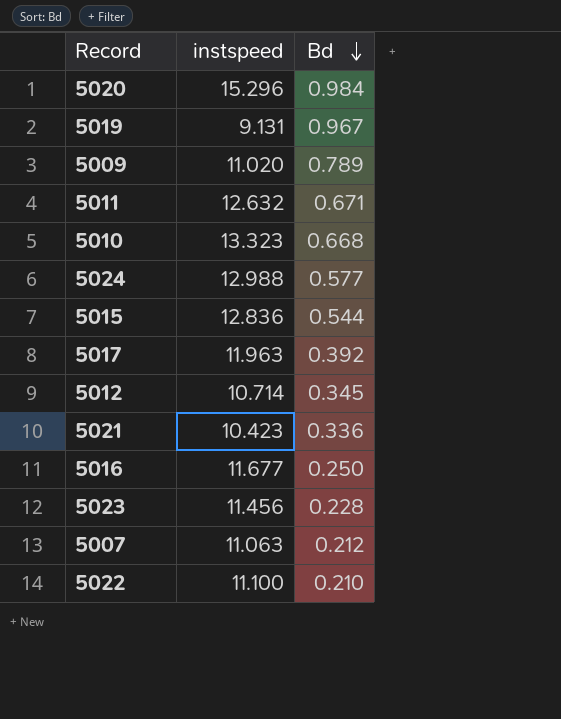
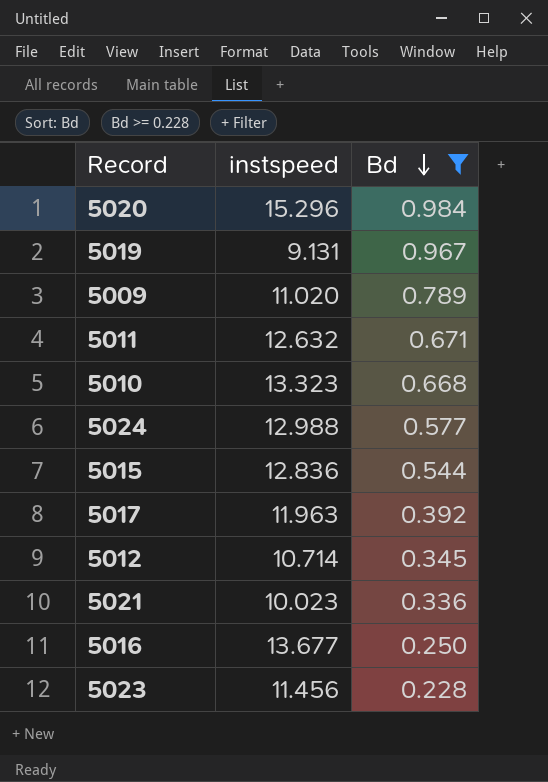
filter: none -> Bd >= 0.228
5021 | instspeed: 10.423 -> 10.023
5016 | instspeed: 11.677 -> 13.677

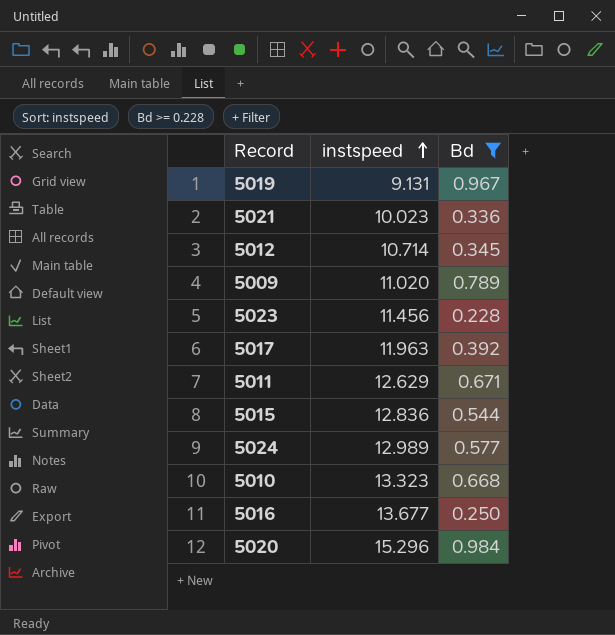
row order: Bd descending -> instspeed ascending
5011 | instspeed: 12.632 -> 12.629
5024 | instspeed: 12.988 -> 12.989

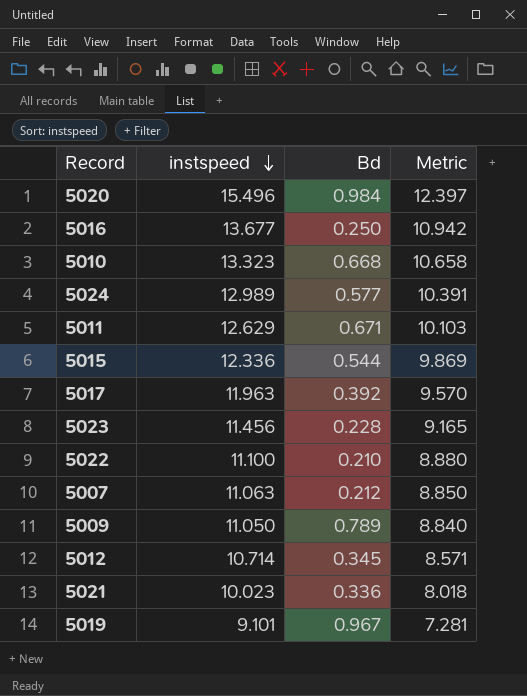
filter: Bd >= 0.228 -> none
row order: instspeed ascending -> instspeed descending
column Metric | formula: none -> [instspeed] * 0.8
5020 | instspeed: 15.296 -> 15.496
5015 | instspeed: 12.836 -> 12.336
5009 | instspeed: 11.020 -> 11.050
5019 | instspeed: 9.131 -> 9.101

